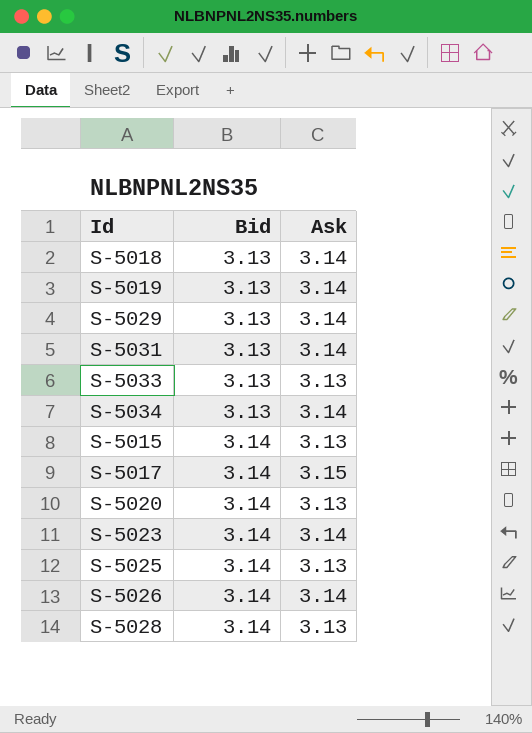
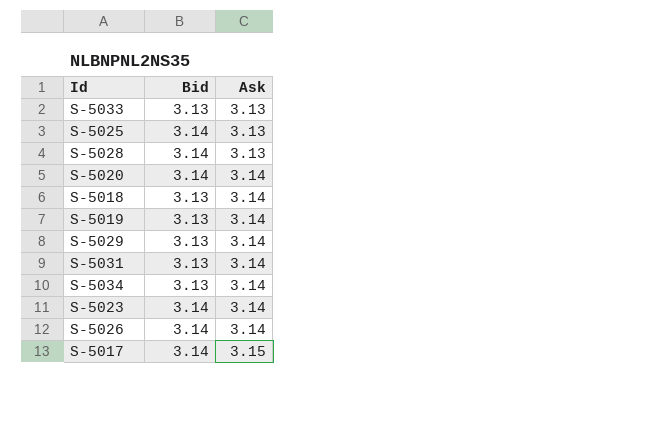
row order: Bid ascending -> Ask ascending
row S-5015: 3.14 | 3.13 -> none
S-5020 | Ask: 3.13 -> 3.14

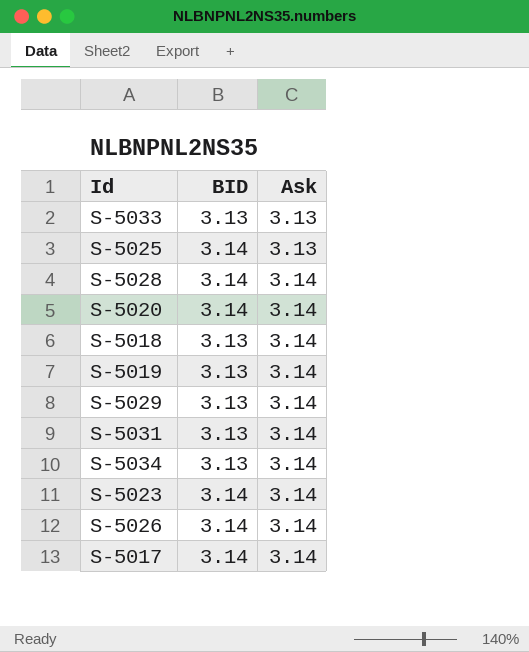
column name: Bid -> BID
S-5028 | Ask: 3.13 -> 3.14
S-5017 | Ask: 3.15 -> 3.14

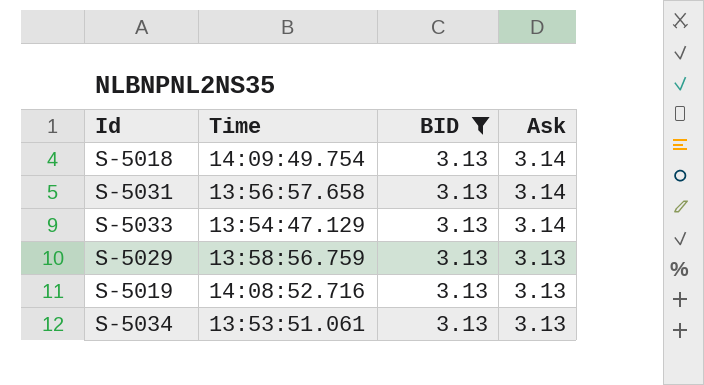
filter: none -> BID = 3.13
row order: Ask ascending -> Ask descending
column Time | position: none -> 2
S-5033 | Ask: 3.13 -> 3.14
S-5029 | Ask: 3.14 -> 3.13
S-5019 | Ask: 3.14 -> 3.13
S-5034 | Ask: 3.14 -> 3.13

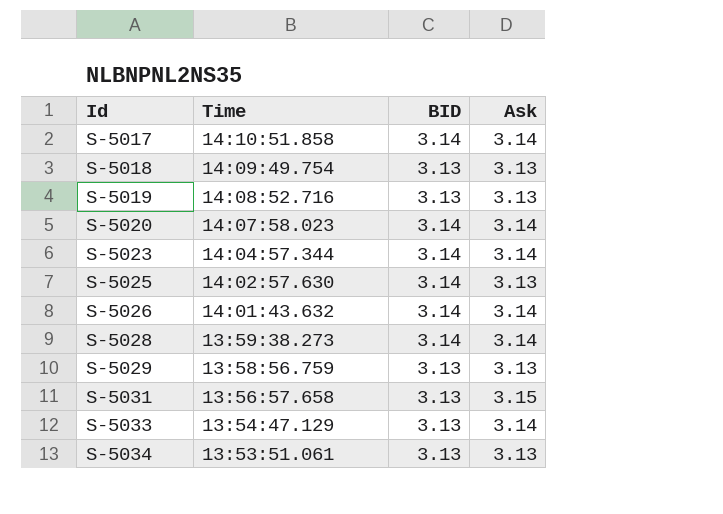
filter: BID = 3.13 -> none
row order: Ask descending -> Id ascending
S-5018 | Ask: 3.14 -> 3.13
S-5031 | Ask: 3.14 -> 3.15

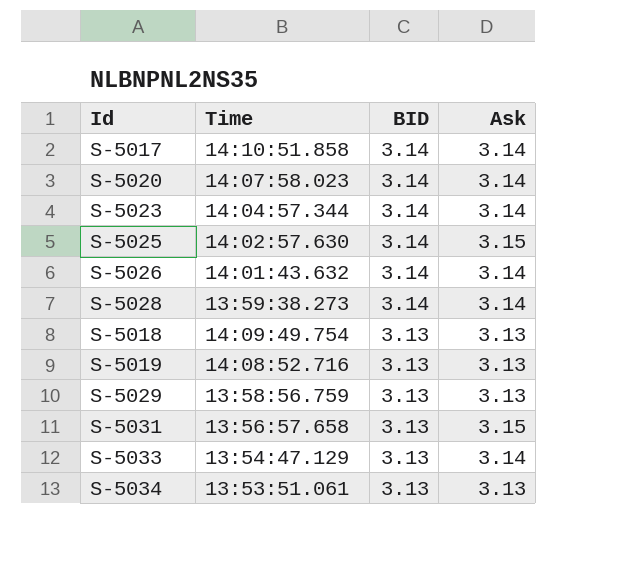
row order: Id ascending -> BID descending
S-5025 | Ask: 3.13 -> 3.15

